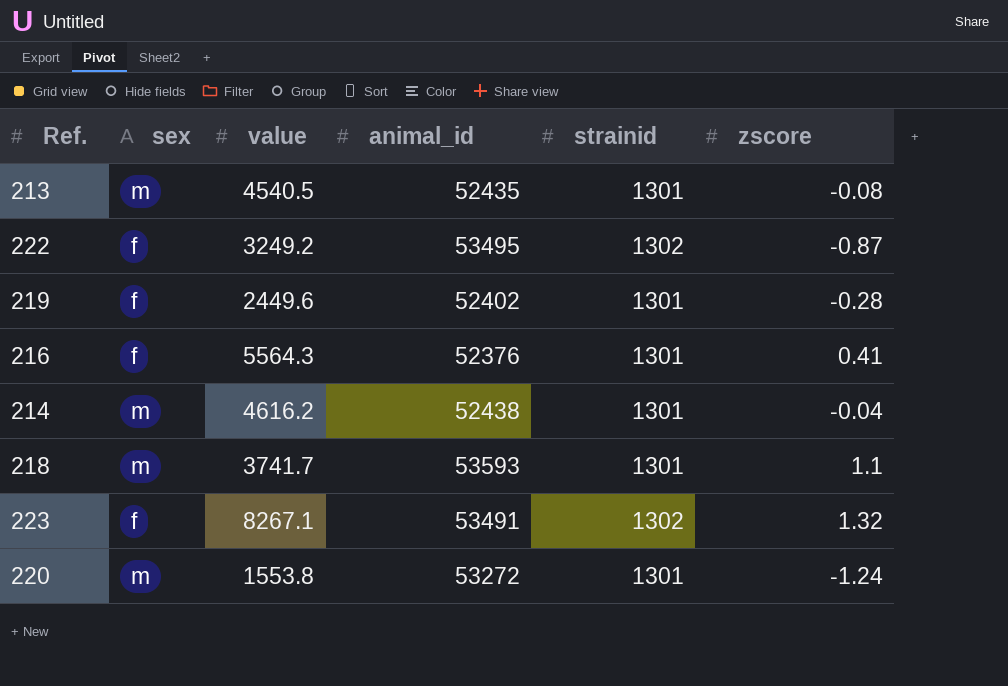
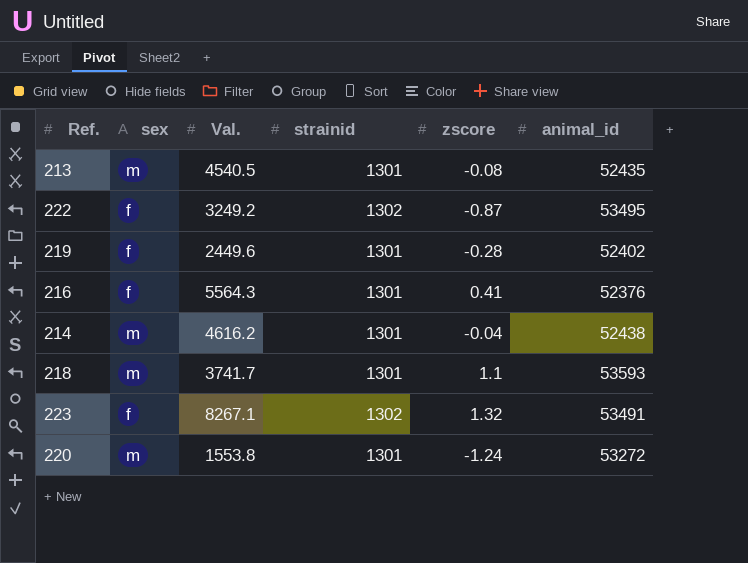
column name: value -> Val.
column animal_id | position: 4 -> 6

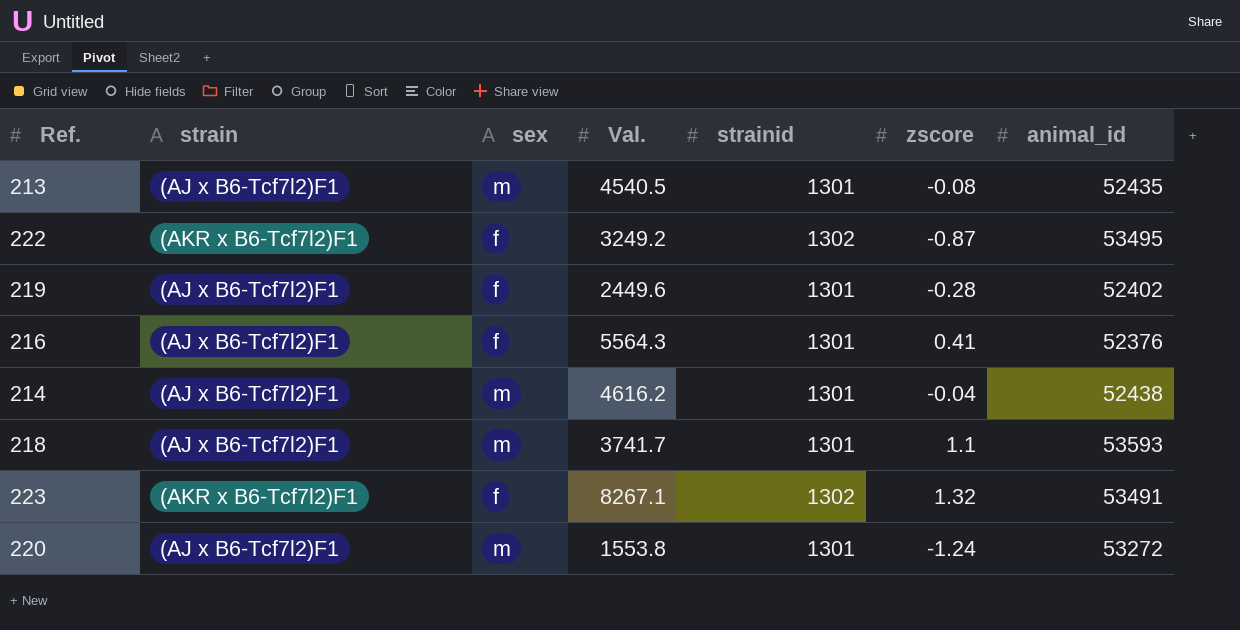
column strain | position: none -> 2

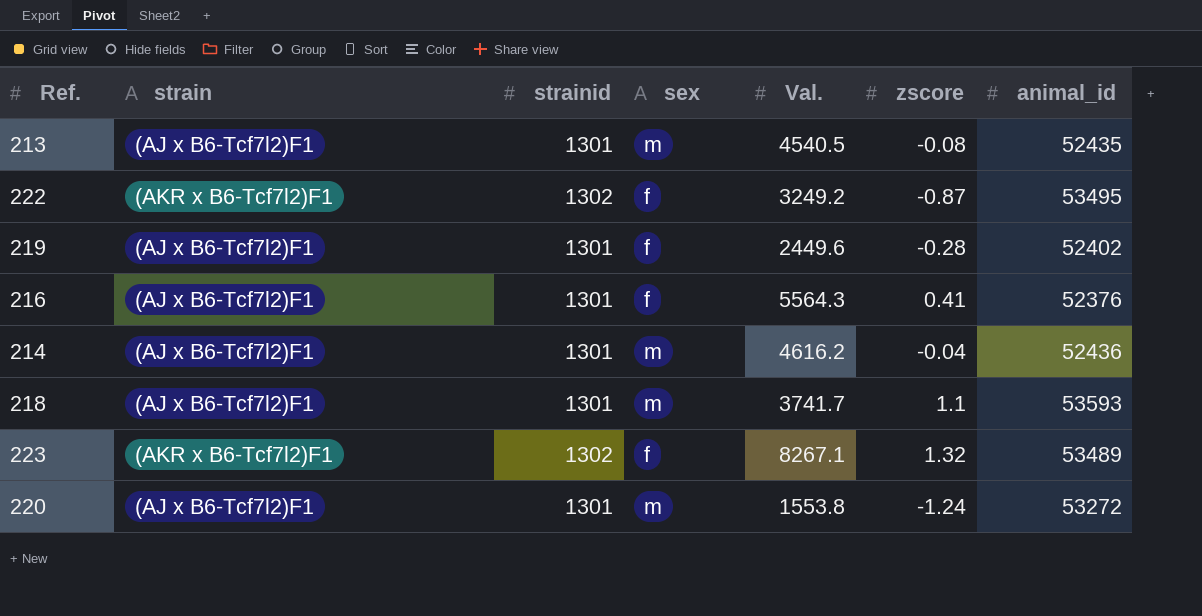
column strainid | position: 5 -> 3
214 | animal_id: 52438 -> 52436
223 | animal_id: 53491 -> 53489

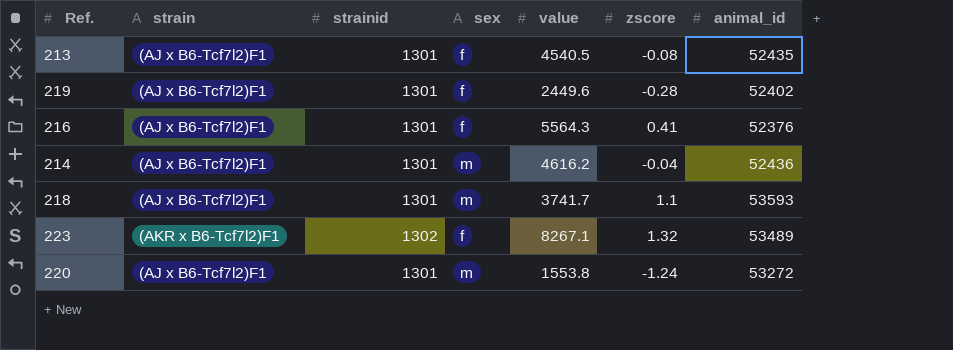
column name: Val. -> value
row 222: (AKR x B6-Tcf7l2)F1 | 1302 | f | 3249.2 | -0.87 | 53495 -> none
213 | sex: m -> f

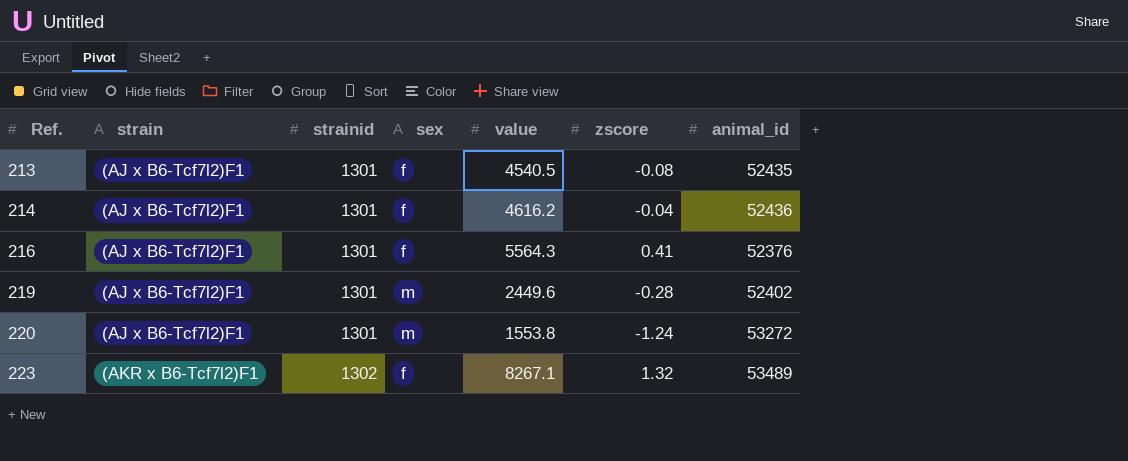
row order: none -> Ref. ascending
row 218: (AJ x B6-Tcf7l2)F1 | 1301 | m | 3741.7 | 1.1 | 53593 -> none
214 | sex: m -> f
219 | sex: f -> m

